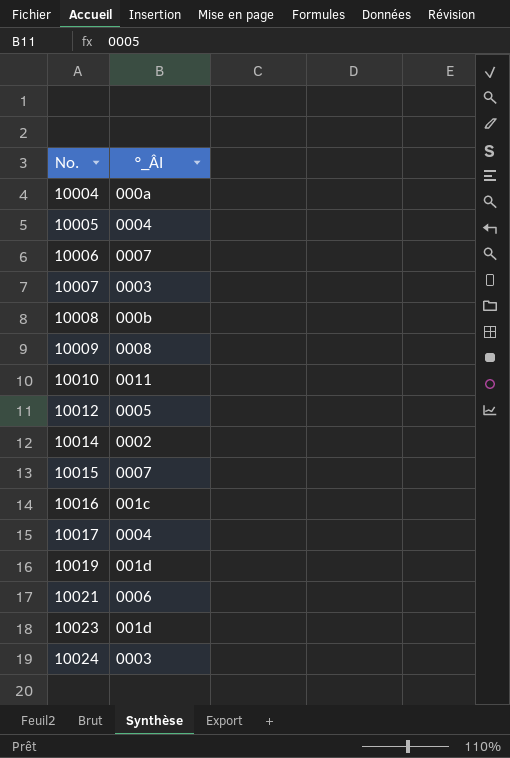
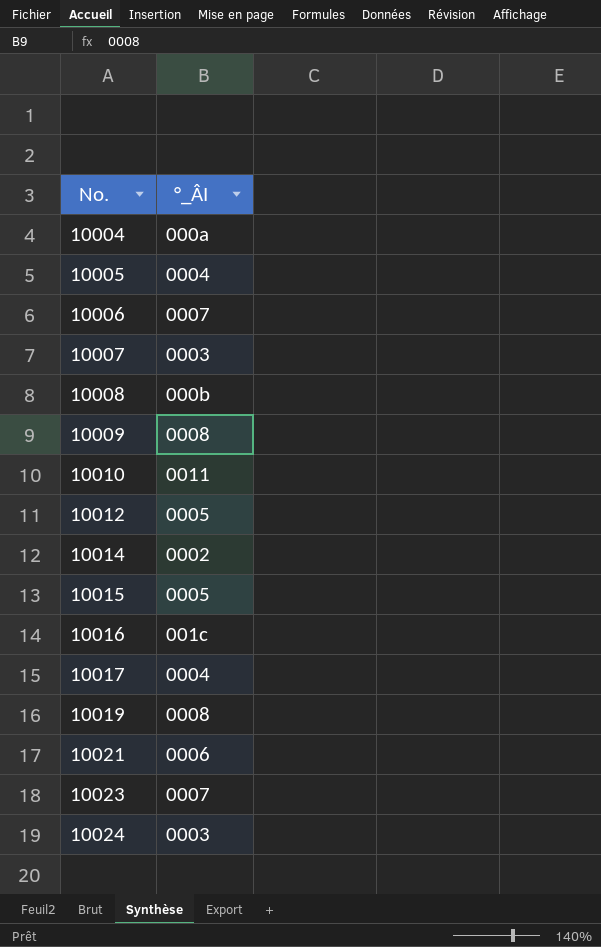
10015 | °_ÂI: 0007 -> 0005
10019 | °_ÂI: 001d -> 0008
10023 | °_ÂI: 001d -> 0007

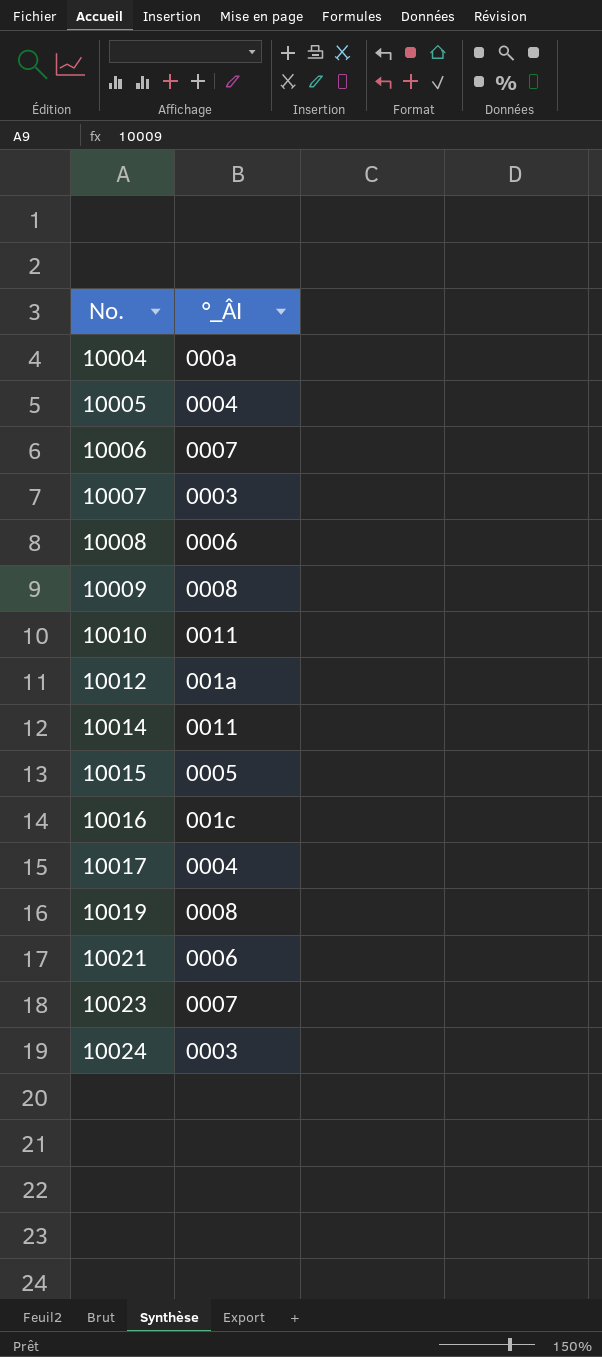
10008 | °_ÂI: 000b -> 0006
10012 | °_ÂI: 0005 -> 001a
10014 | °_ÂI: 0002 -> 0011

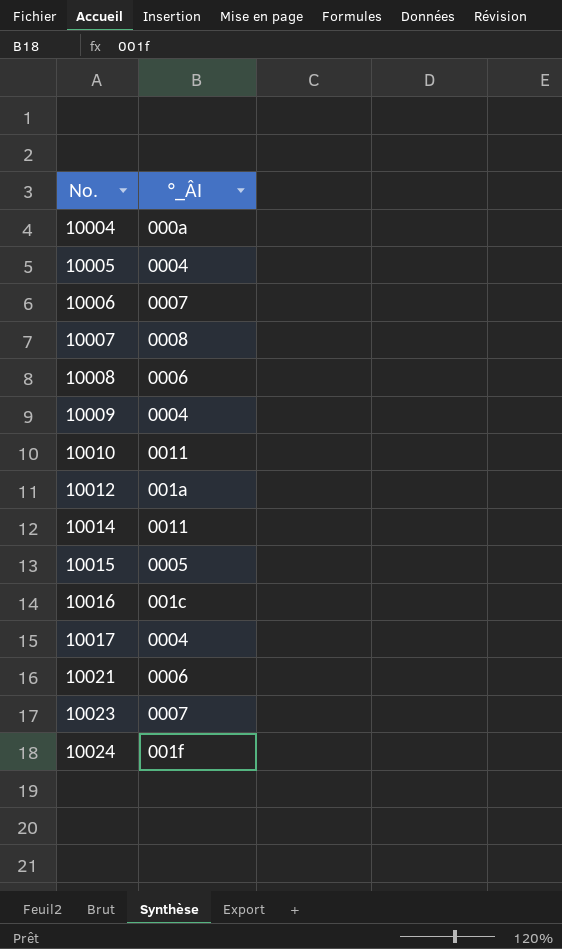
row 10019: 0008 -> none
10007 | °_ÂI: 0003 -> 0008
10009 | °_ÂI: 0008 -> 0004
10024 | °_ÂI: 0003 -> 001f

